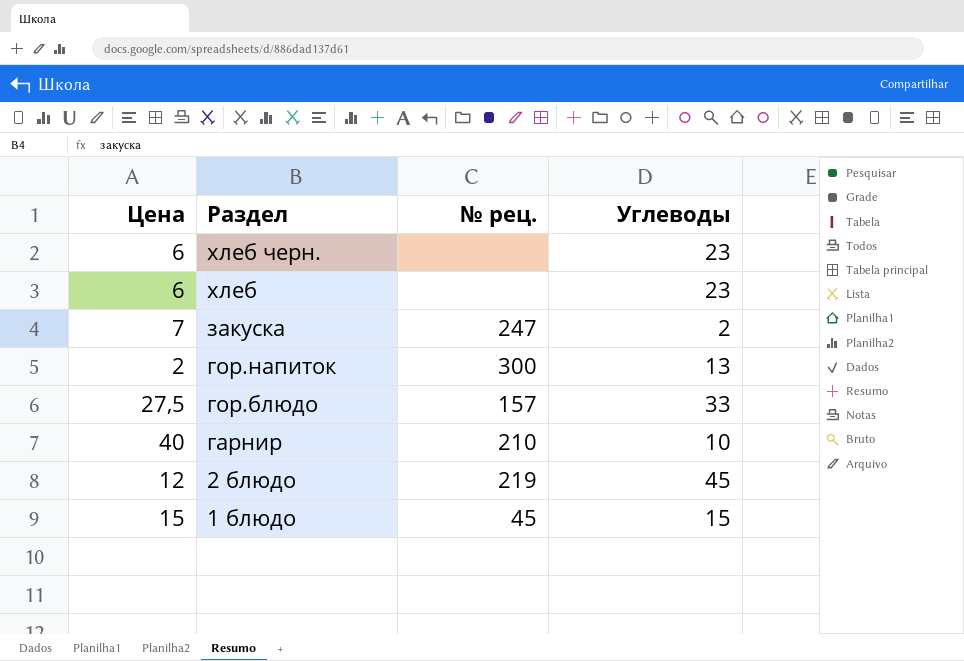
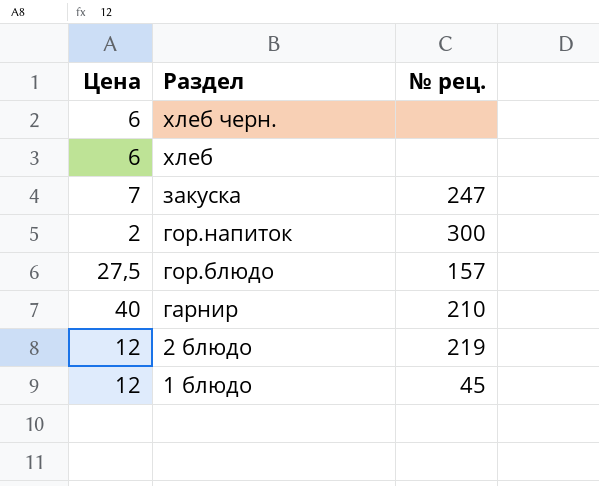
column Углеводы | position: 4 -> none
1 блюдо | Цена: 15 -> 12

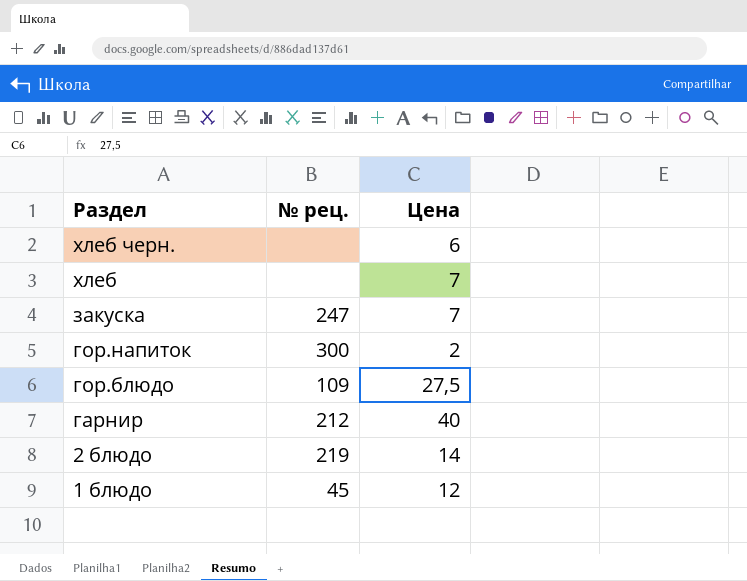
column Цена | position: 1 -> 3
хлеб | Цена: 6 -> 7
гор.блюдо | № рец.: 157 -> 109
гарнир | № рец.: 210 -> 212
2 блюдо | Цена: 12 -> 14

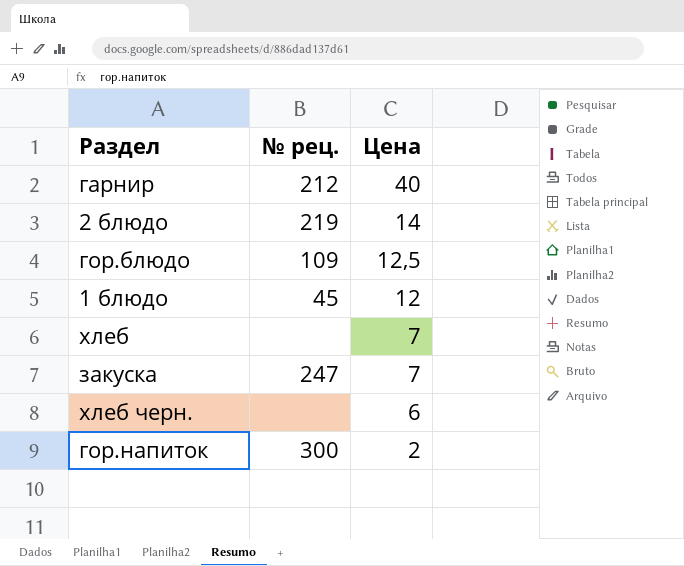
row order: Раздел descending -> Цена descending
гор.блюдо | Цена: 27,5 -> 12,5

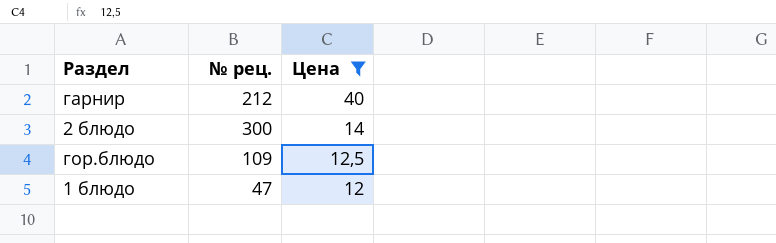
filter: none -> Цена >= 12
2 блюдо | № рец.: 219 -> 300
1 блюдо | № рец.: 45 -> 47

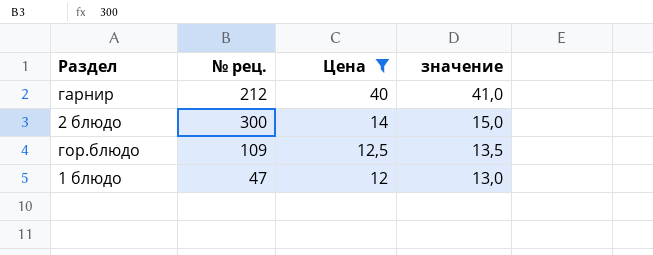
column значение | formula: none -> [Цена] + 1

